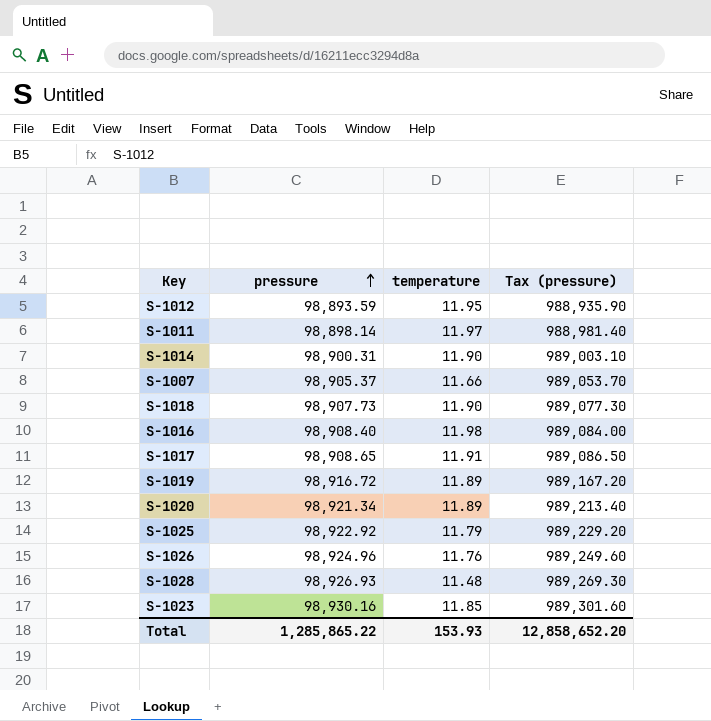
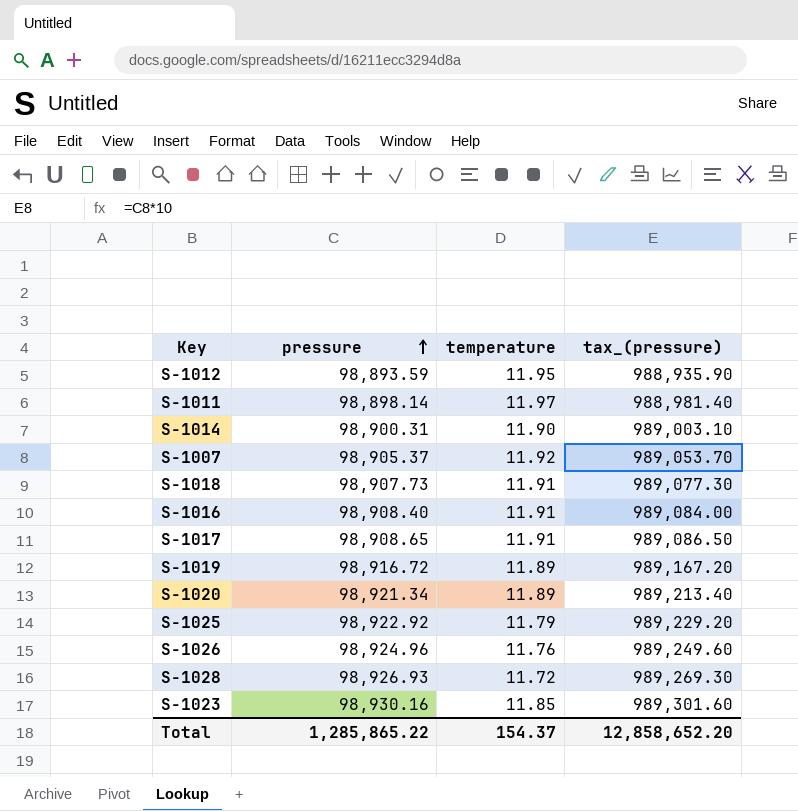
column name: Tax (pressure) -> tax_(pressure)
S-1007 | temperature: 11.66 -> 11.92
S-1018 | temperature: 11.90 -> 11.91
S-1016 | temperature: 11.98 -> 11.91
S-1028 | temperature: 11.48 -> 11.72
Total | temperature: 153.93 -> 154.37

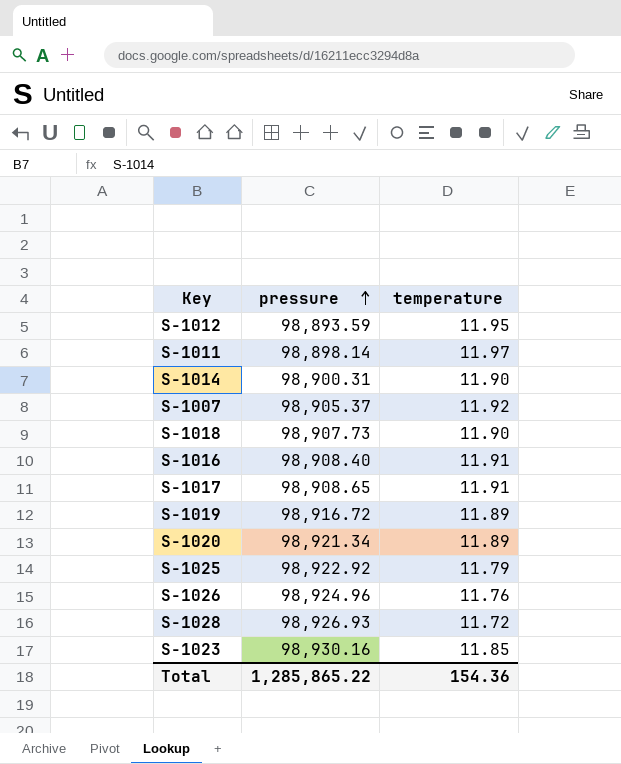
column tax_(pressure) | formula: [pressure] * 10 -> none
S-1018 | temperature: 11.91 -> 11.90
Total | temperature: 154.37 -> 154.36

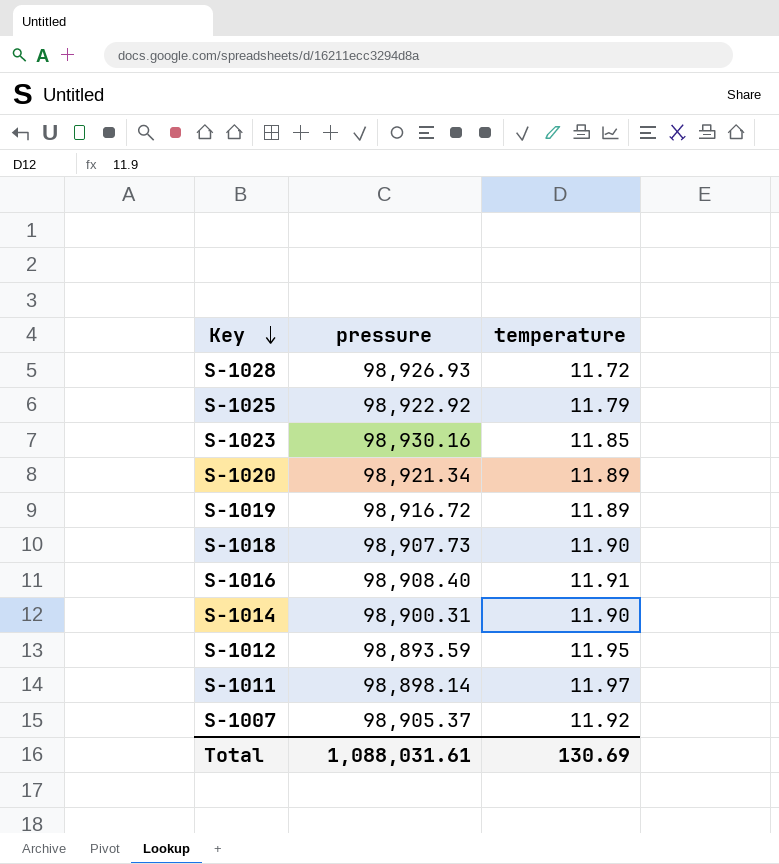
row order: pressure ascending -> Key descending
row S-1017: 98,908.65 | 11.91 -> none
row S-1026: 98,924.96 | 11.76 -> none
Total | pressure: 1,285,865.22 -> 1,088,031.61
Total | temperature: 154.36 -> 130.69

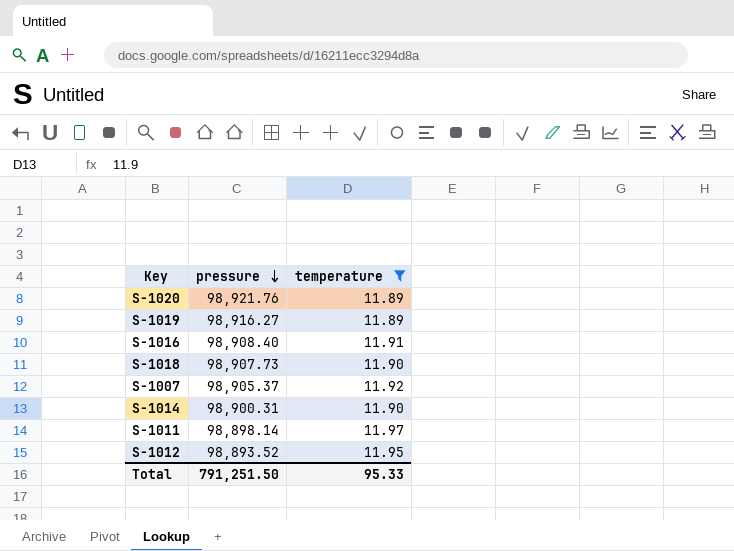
filter: none -> temperature >= 11.89
row order: Key descending -> pressure descending
S-1020 | pressure: 98,921.34 -> 98,921.76
S-1019 | pressure: 98,916.72 -> 98,916.27
S-1012 | pressure: 98,893.59 -> 98,893.52
Total | pressure: 1,088,031.61 -> 791,251.50
Total | temperature: 130.69 -> 95.33

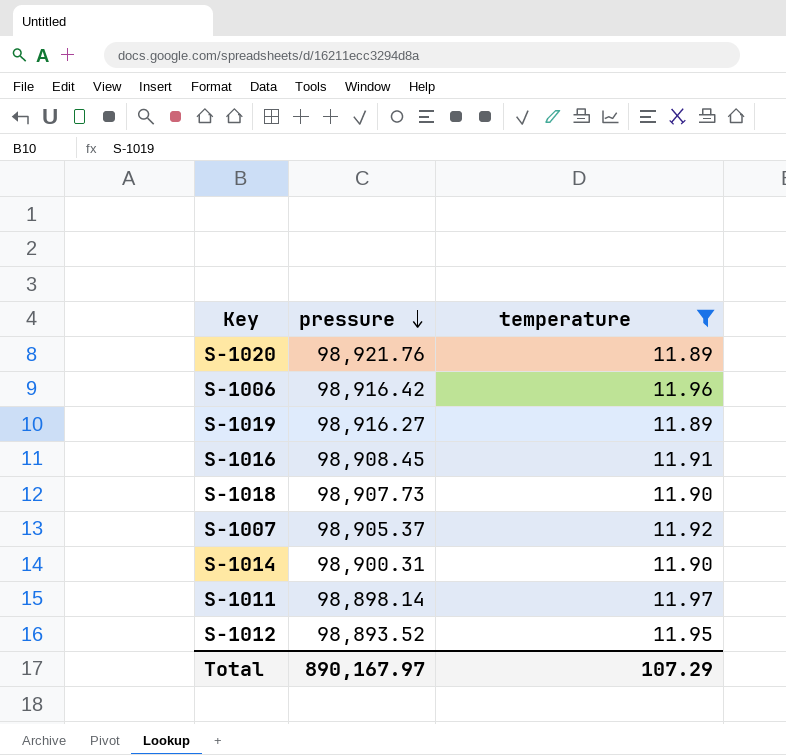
row S-1006: none -> 98,916.42 | 11.96
S-1016 | pressure: 98,908.40 -> 98,908.45
Total | pressure: 791,251.50 -> 890,167.97
Total | temperature: 95.33 -> 107.29

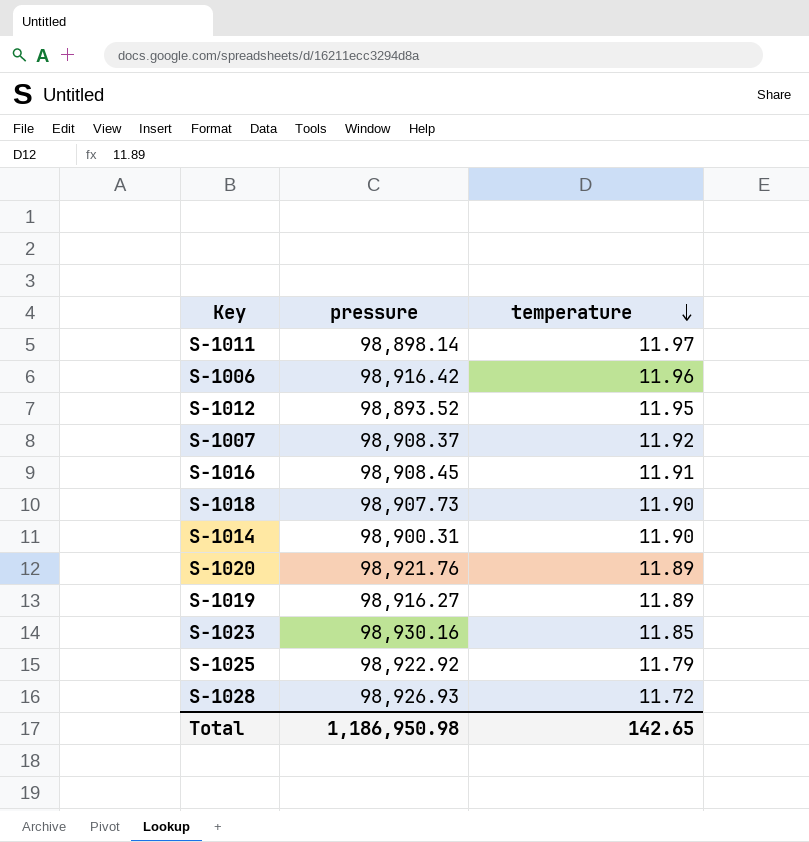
filter: temperature >= 11.89 -> none
row order: pressure descending -> temperature descending
S-1007 | pressure: 98,905.37 -> 98,908.37
Total | pressure: 890,167.97 -> 1,186,950.98
Total | temperature: 107.29 -> 142.65

